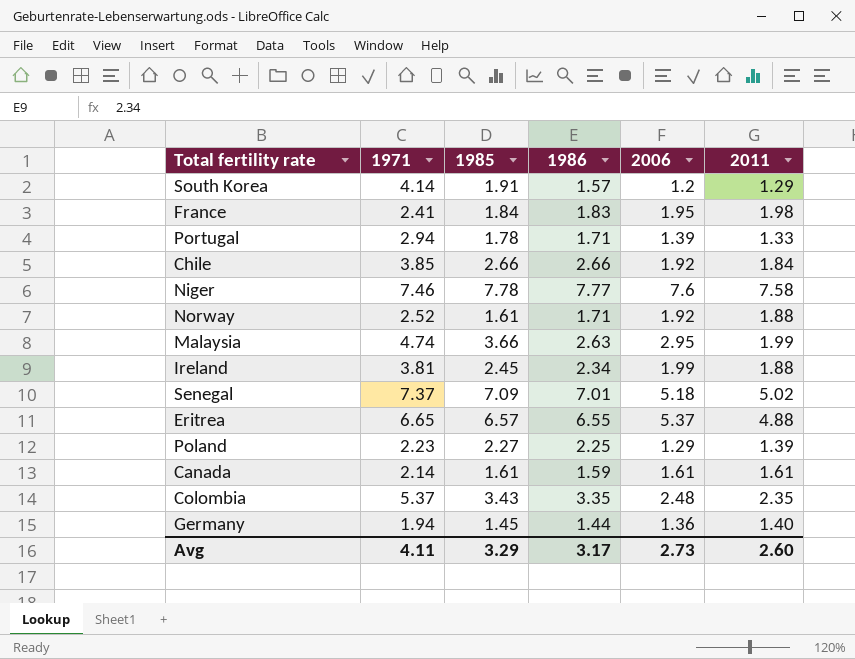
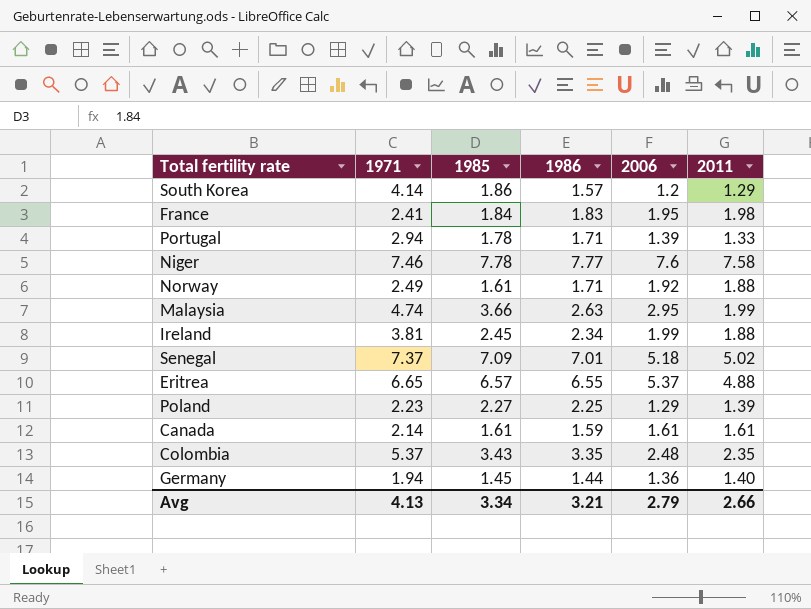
row Chile: 3.85 | 2.66 | 2.66 | 1.92 | 1.84 -> none
South Korea | 1985: 1.91 -> 1.86
Norway | 1971: 2.52 -> 2.49
Avg | 1971: 4.11 -> 4.13
Avg | 1985: 3.29 -> 3.34
Avg | 1986: 3.17 -> 3.21
Avg | 2006: 2.73 -> 2.79
Avg | 2011: 2.60 -> 2.66

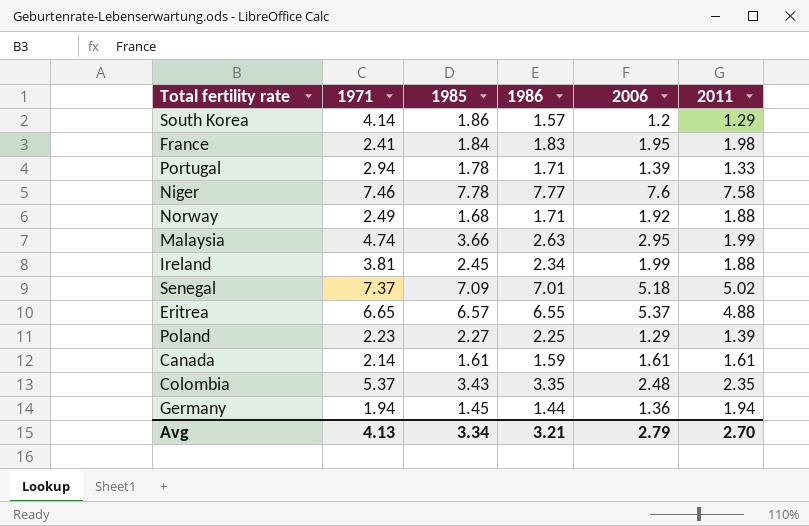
Norway | 1985: 1.61 -> 1.68
Germany | 2011: 1.40 -> 1.94
Avg | 2011: 2.66 -> 2.70

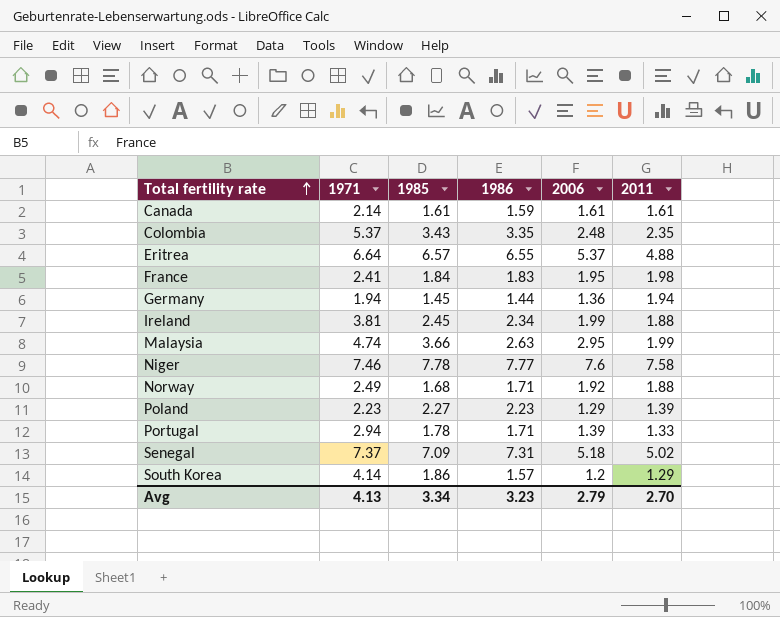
row order: none -> Total fertility rate ascending
Eritrea | 1971: 6.65 -> 6.64
Poland | 1986: 2.25 -> 2.23
Senegal | 1986: 7.01 -> 7.31
Avg | 1986: 3.21 -> 3.23

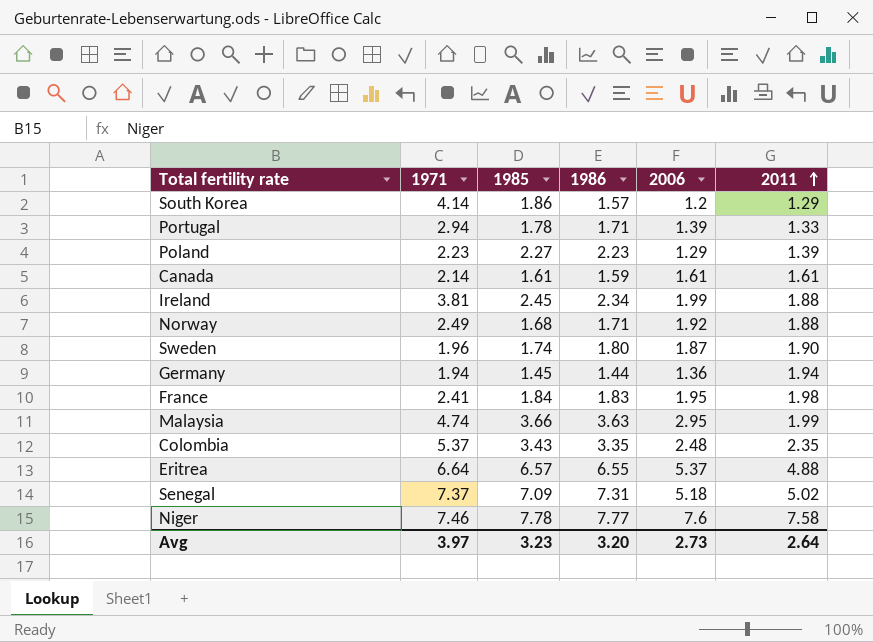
row order: Total fertility rate ascending -> 2011 ascending
row Sweden: none -> 1.96 | 1.74 | 1.80 | 1.87 | 1.90
Malaysia | 1986: 2.63 -> 3.63
Avg | 1971: 4.13 -> 3.97
Avg | 1985: 3.34 -> 3.23
Avg | 1986: 3.23 -> 3.20
Avg | 2006: 2.79 -> 2.73
Avg | 2011: 2.70 -> 2.64

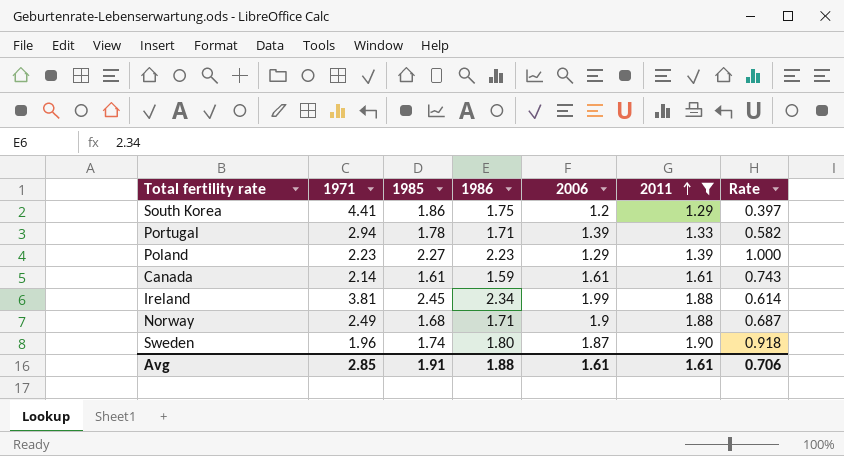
filter: none -> 2011 <= 1.90
column Rate | formula: none -> [1986] / [1971]
South Korea | 1971: 4.14 -> 4.41
South Korea | 1986: 1.57 -> 1.75
Norway | 2006: 1.92 -> 1.9
Avg | 1971: 3.97 -> 2.85
Avg | 1985: 3.23 -> 1.91
Avg | 1986: 3.20 -> 1.88
Avg | 2006: 2.73 -> 1.61
Avg | 2011: 2.64 -> 1.61

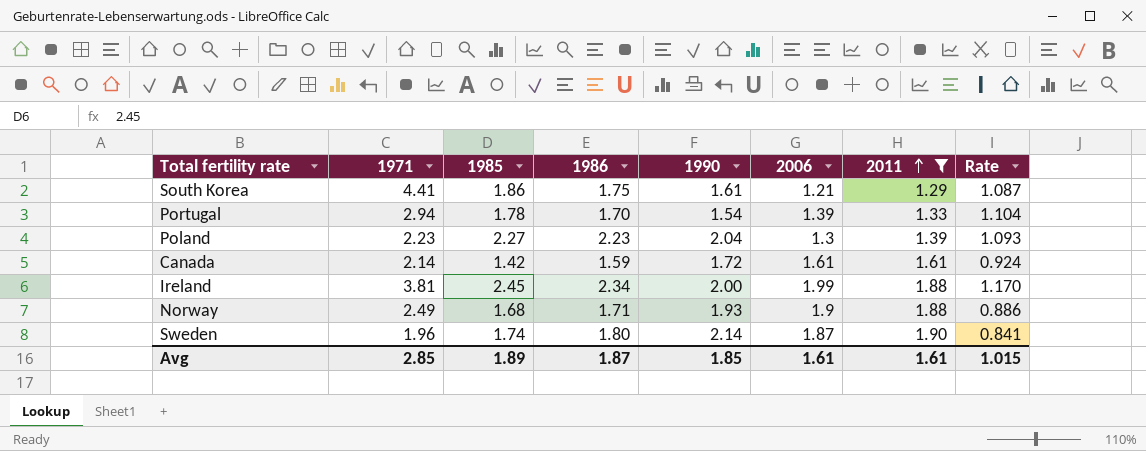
column 1990 | position: none -> 5
column Rate | formula: [1986] / [1971] -> [1986] / [1990]
South Korea | 2006: 1.2 -> 1.21
Portugal | 1986: 1.71 -> 1.70
Poland | 2006: 1.29 -> 1.3
Canada | 1985: 1.61 -> 1.42
Avg | 1985: 1.91 -> 1.89
Avg | 1986: 1.88 -> 1.87
Avg | Rate: 0.706 -> 1.015

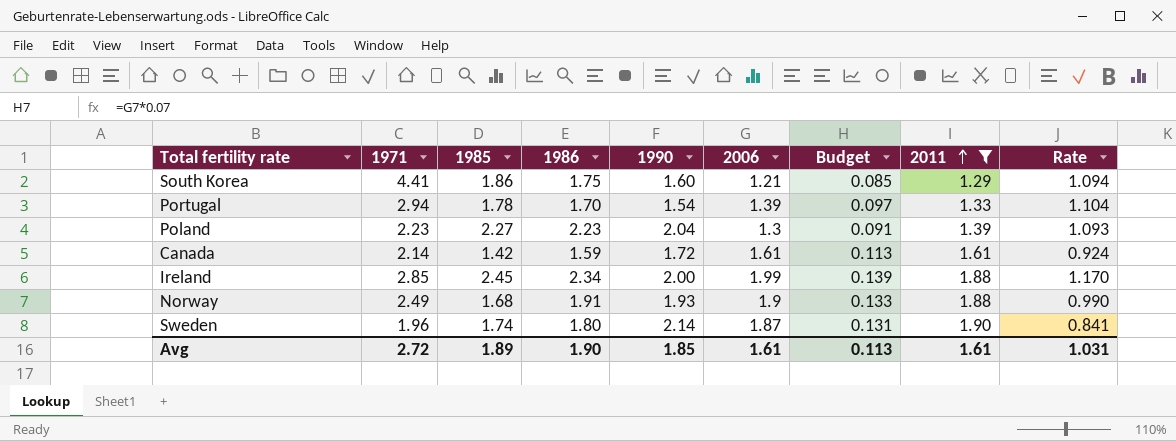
column Budget | formula: none -> [2006] * 0.07
South Korea | 1990: 1.61 -> 1.60
South Korea | Rate: 1.087 -> 1.094
Ireland | 1971: 3.81 -> 2.85
Norway | 1986: 1.71 -> 1.91
Norway | Rate: 0.886 -> 0.990
Avg | 1971: 2.85 -> 2.72
Avg | 1986: 1.87 -> 1.90
Avg | Rate: 1.015 -> 1.031

